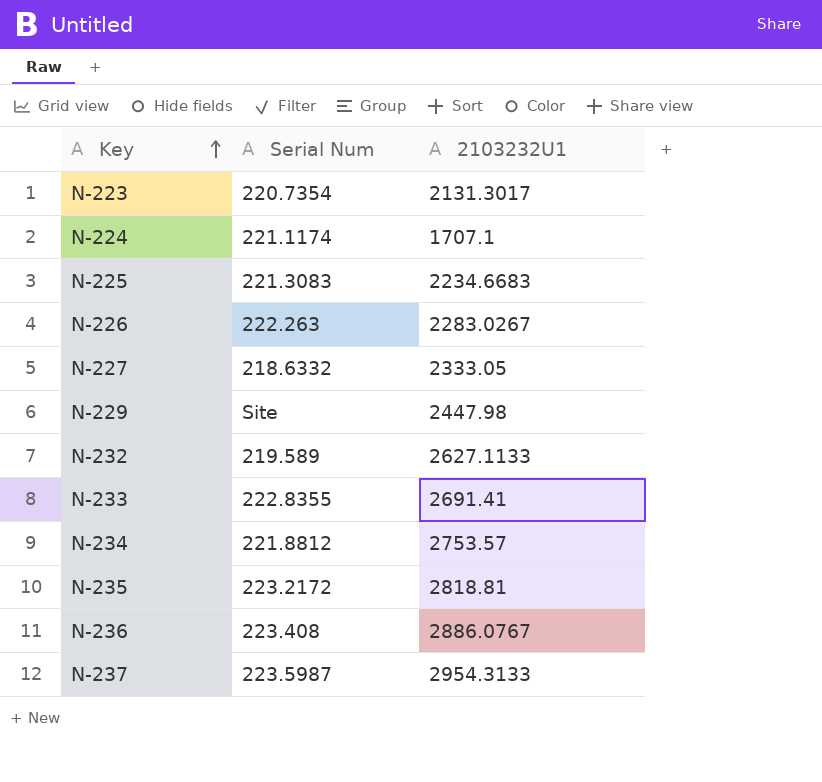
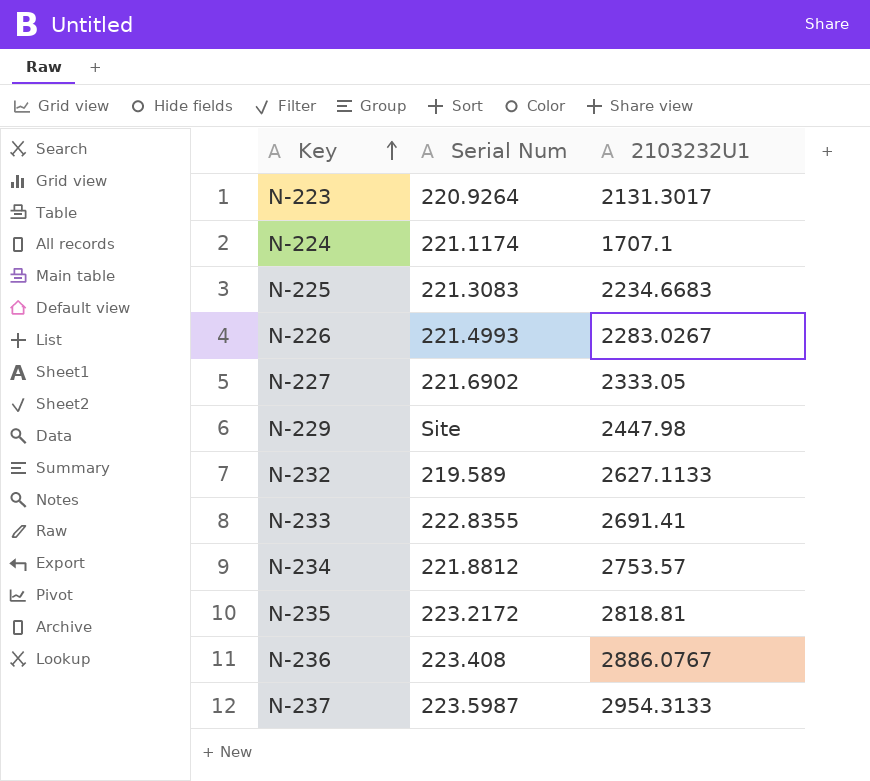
N-223 | Serial Num: 220.7354 -> 220.9264
N-226 | Serial Num: 222.263 -> 221.4993
N-227 | Serial Num: 218.6332 -> 221.6902

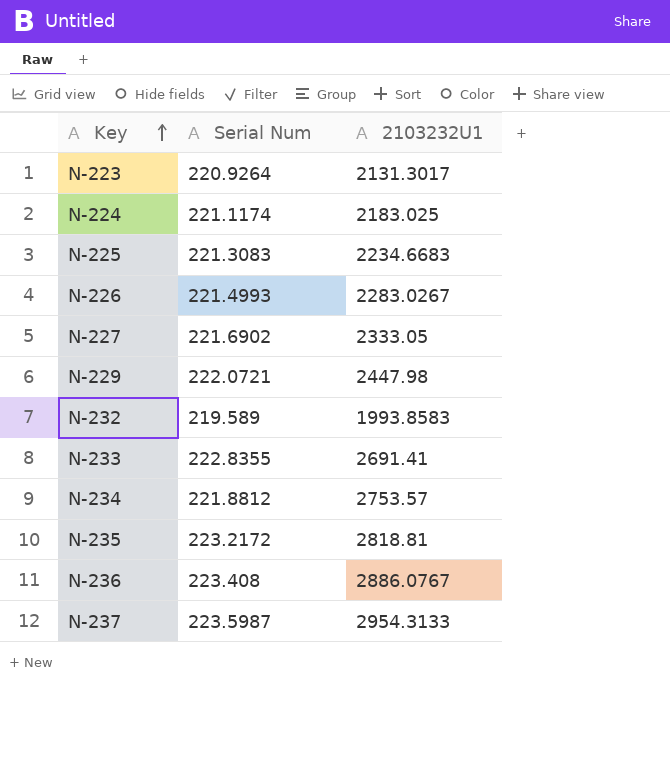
N-224 | 2103232U1: 1707.1 -> 2183.025
N-229 | Serial Num: Site -> 222.0721
N-232 | 2103232U1: 2627.1133 -> 1993.8583

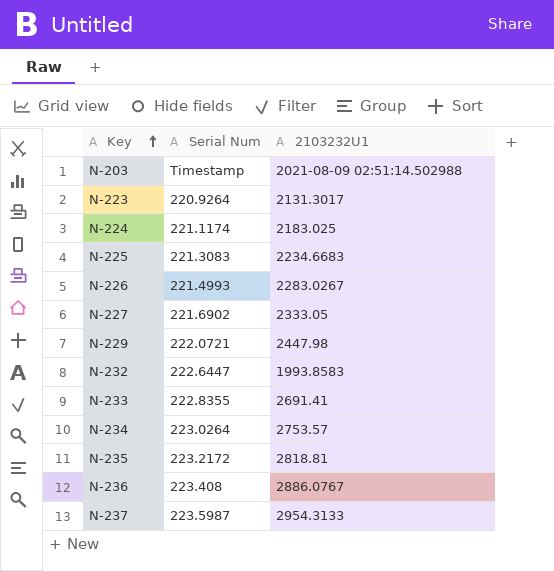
row N-203: none -> Timestamp | 2021-08-09 02:51:14.502988
N-232 | Serial Num: 219.589 -> 222.6447
N-234 | Serial Num: 221.8812 -> 223.0264

